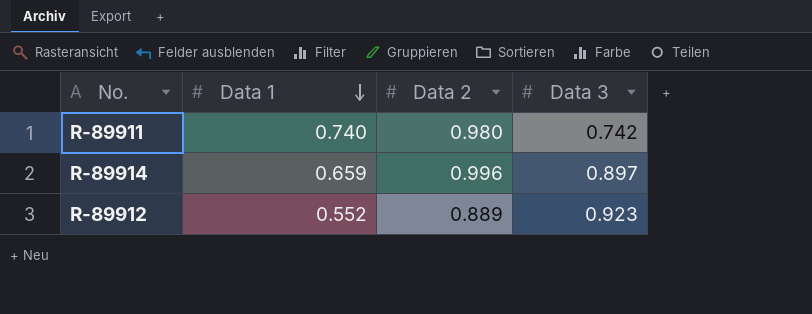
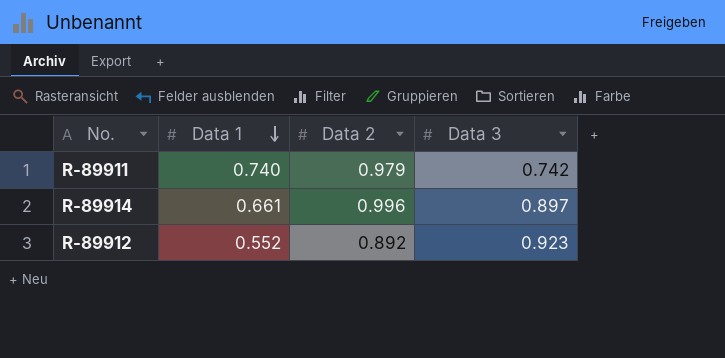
R-89911 | Data 2: 0.980 -> 0.979
R-89914 | Data 1: 0.659 -> 0.661
R-89912 | Data 2: 0.889 -> 0.892

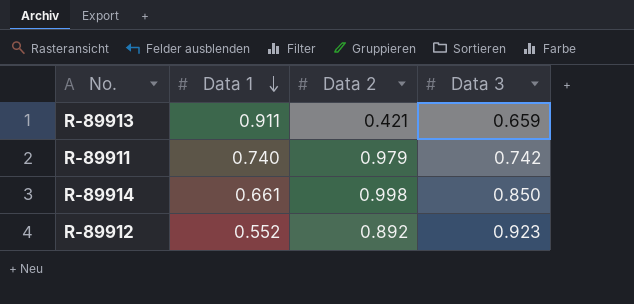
row R-89913: none -> 0.911 | 0.421 | 0.659
R-89914 | Data 2: 0.996 -> 0.998
R-89914 | Data 3: 0.897 -> 0.850

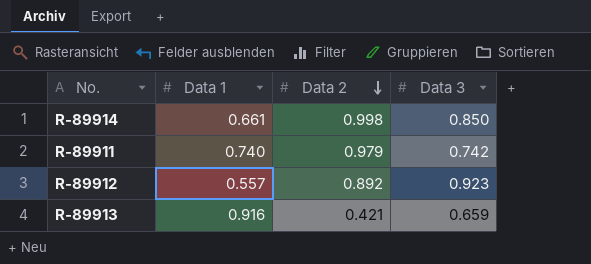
row order: Data 1 descending -> Data 2 descending
R-89912 | Data 1: 0.552 -> 0.557
R-89913 | Data 1: 0.911 -> 0.916

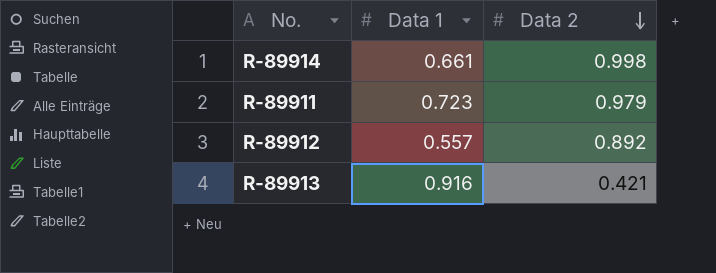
column Data 3 | position: 4 -> none
R-89911 | Data 1: 0.740 -> 0.723

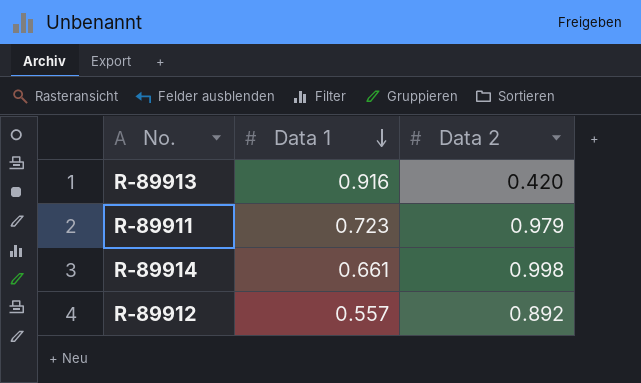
row order: Data 2 descending -> Data 1 descending
R-89913 | Data 2: 0.421 -> 0.420

